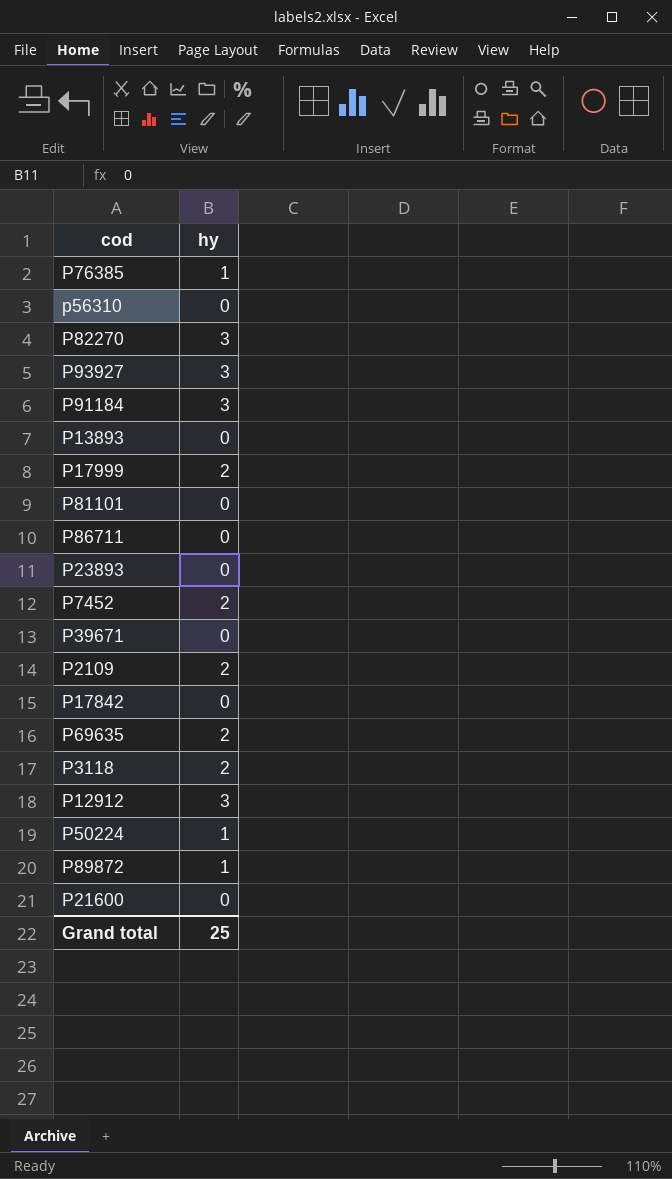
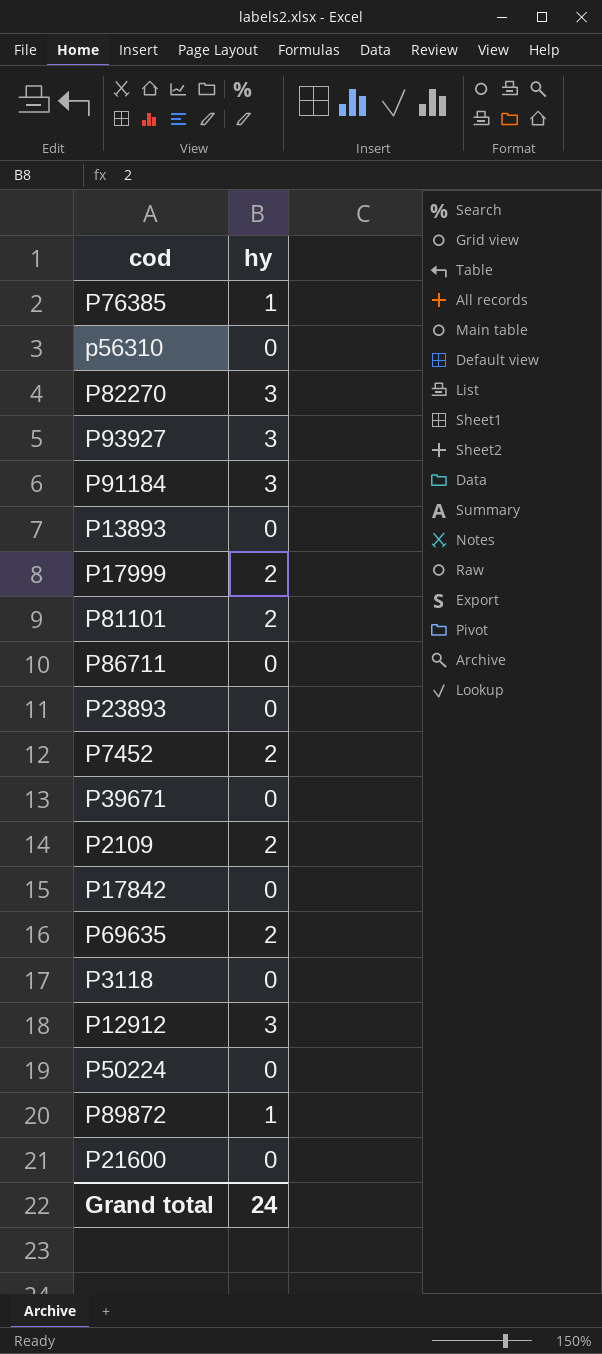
P81101 | hy: 0 -> 2
P3118 | hy: 2 -> 0
P50224 | hy: 1 -> 0
Grand total | hy: 25 -> 24

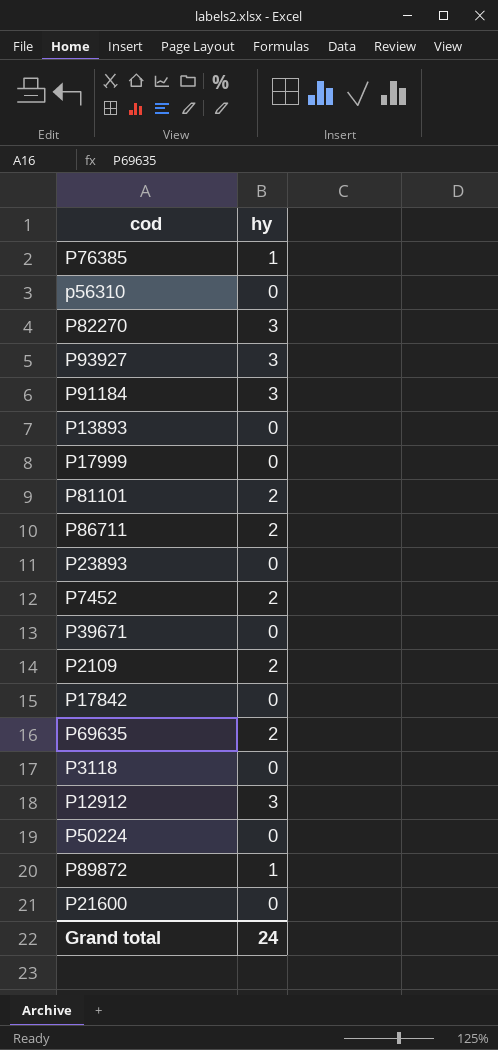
P17999 | hy: 2 -> 0
P86711 | hy: 0 -> 2

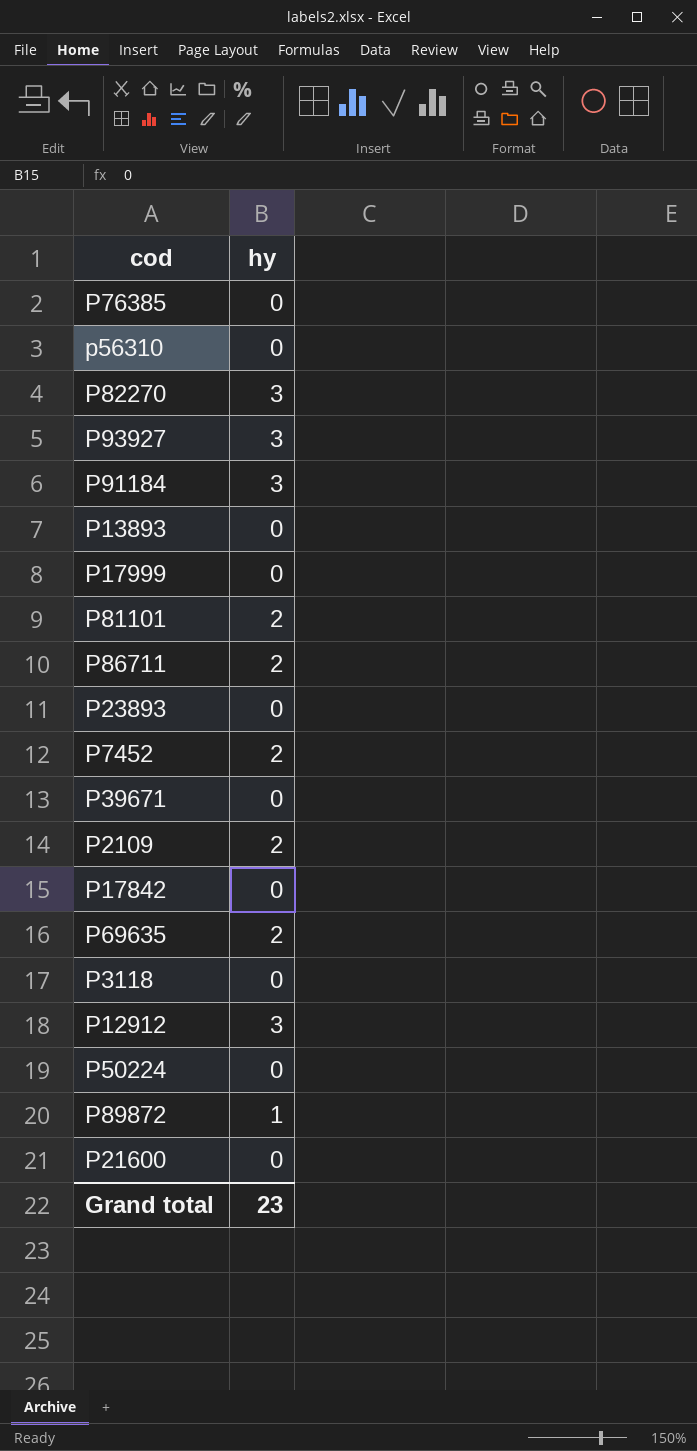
P76385 | hy: 1 -> 0
Grand total | hy: 24 -> 23

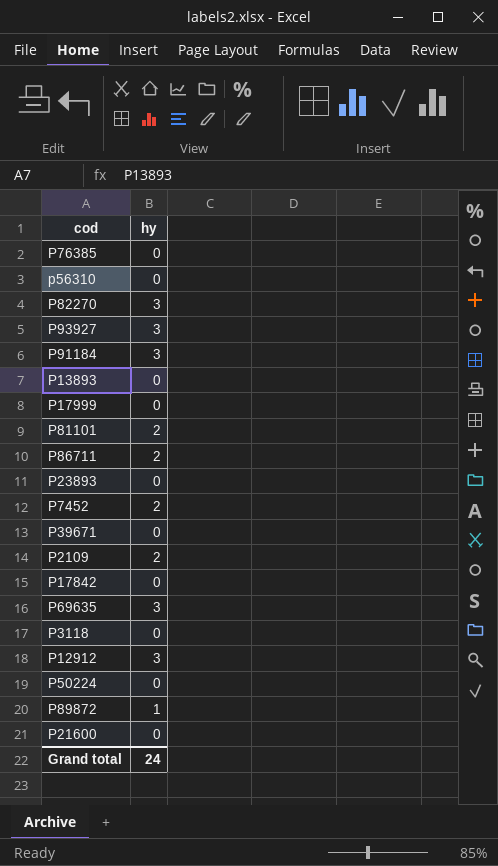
P69635 | hy: 2 -> 3
Grand total | hy: 23 -> 24

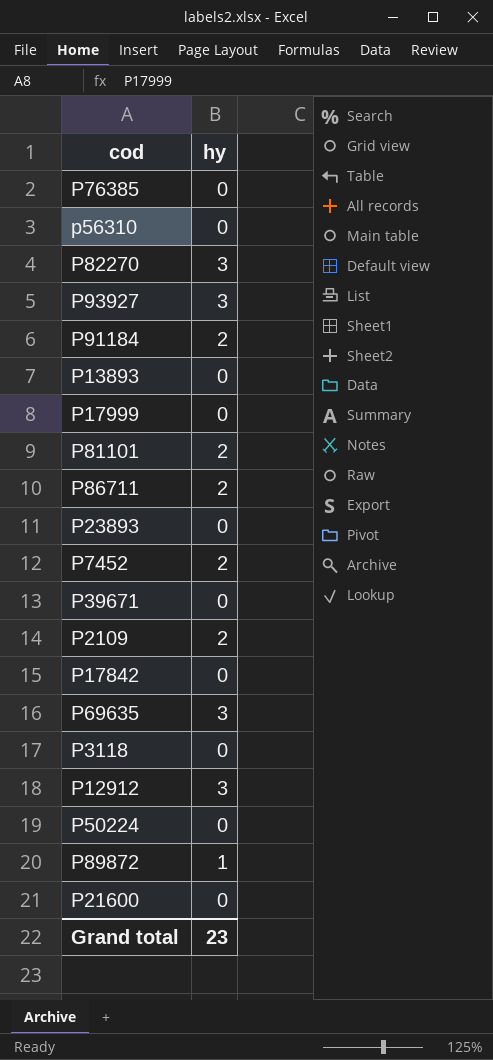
P91184 | hy: 3 -> 2
Grand total | hy: 24 -> 23

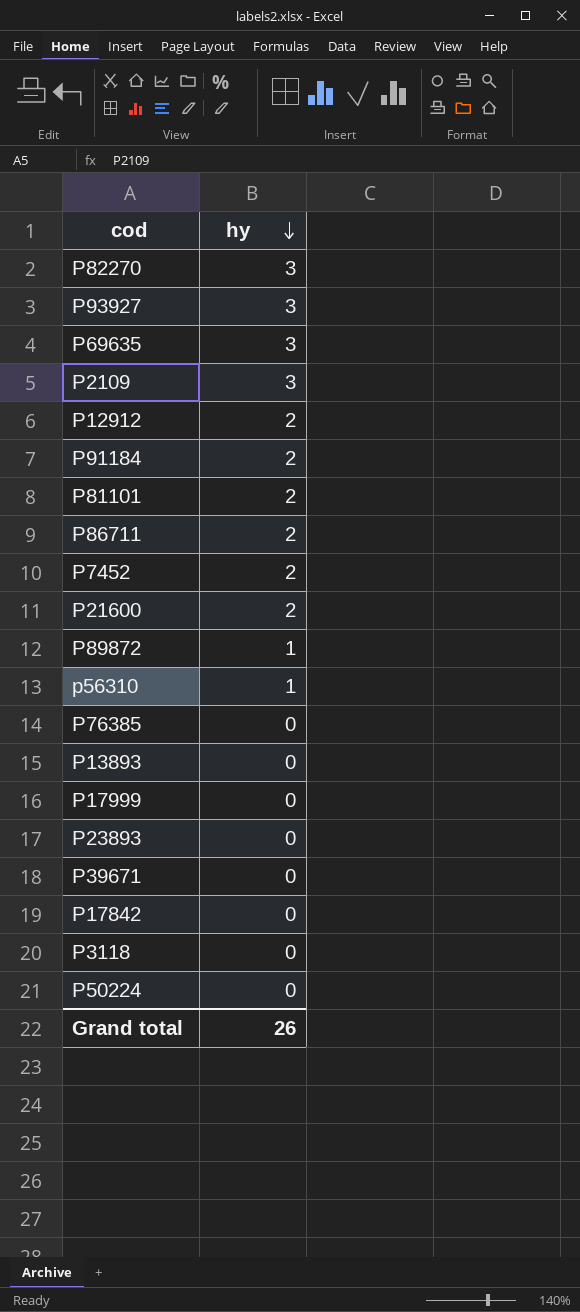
row order: none -> hy descending
P2109 | hy: 2 -> 3
P12912 | hy: 3 -> 2
P21600 | hy: 0 -> 2
p56310 | hy: 0 -> 1
Grand total | hy: 23 -> 26

